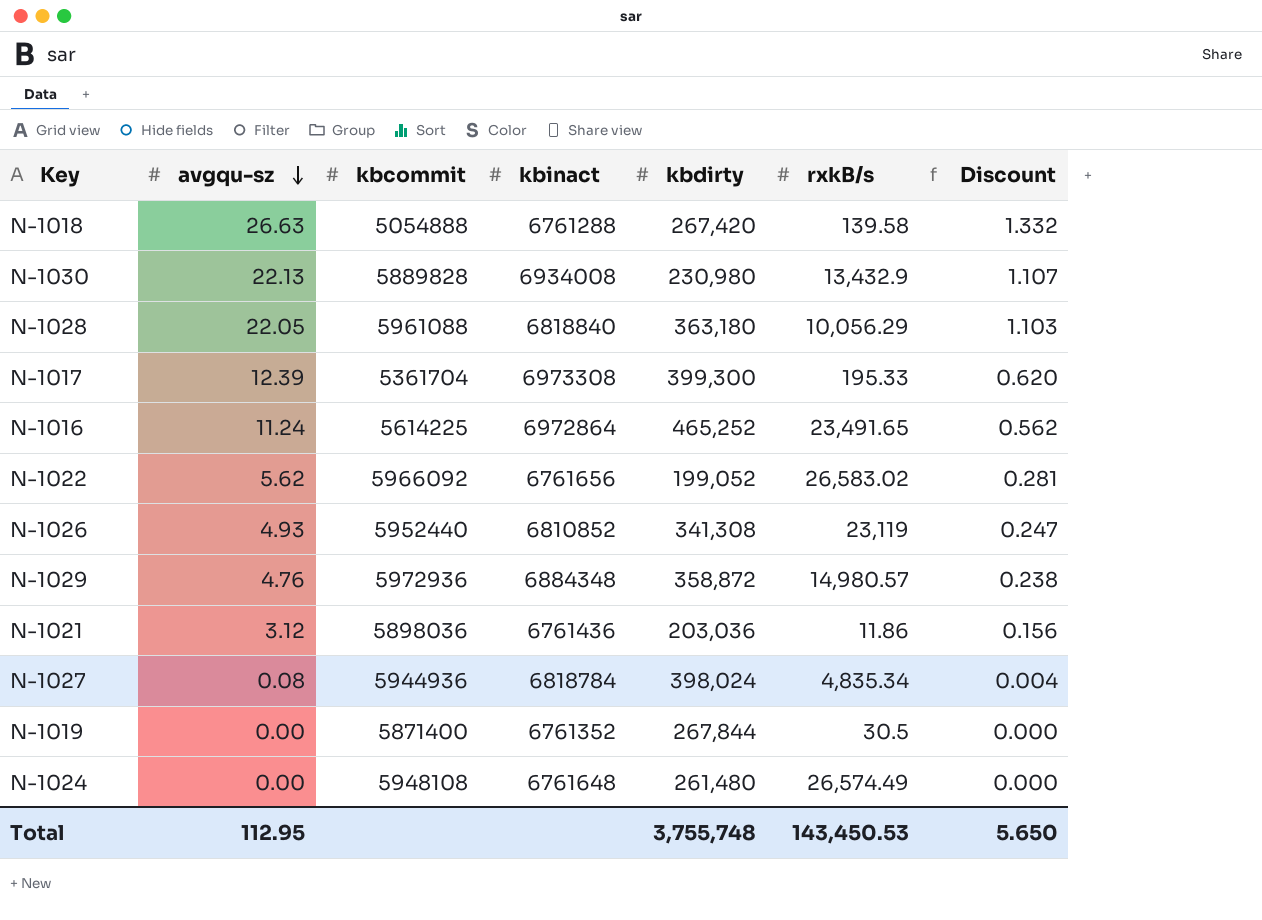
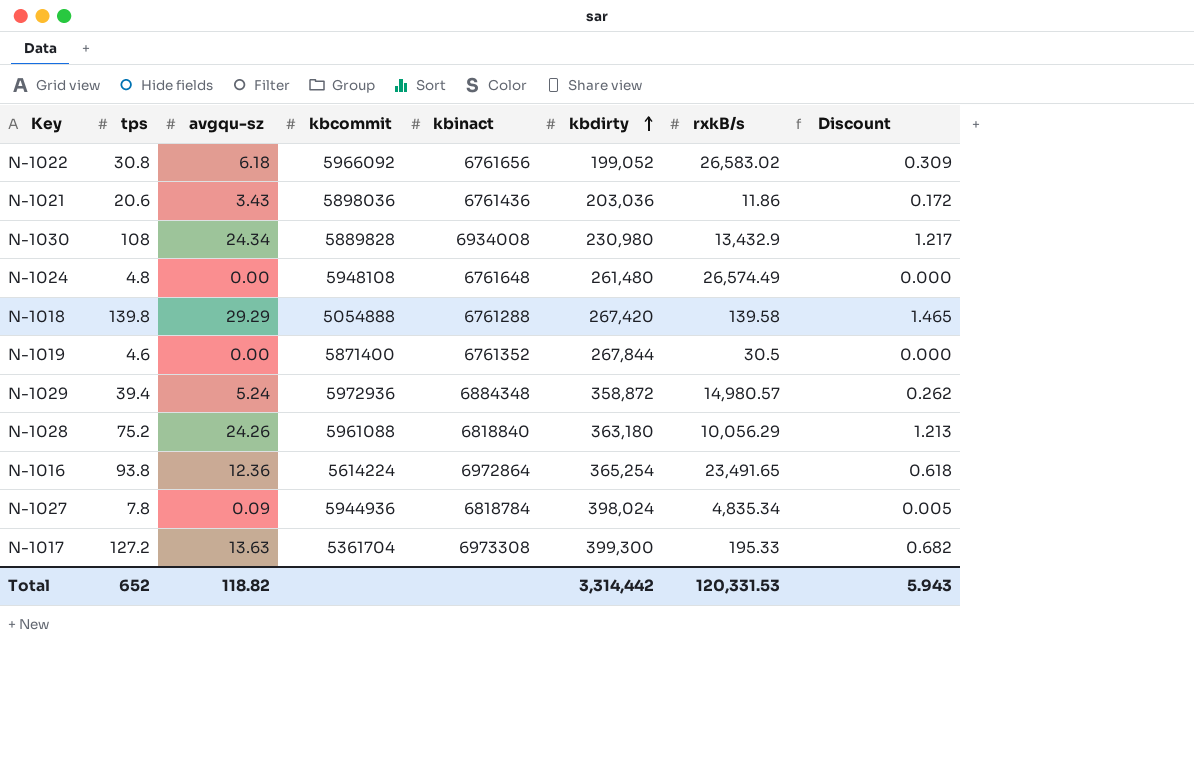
row order: avgqu-sz descending -> kbdirty ascending
column tps | position: none -> 2
row N-1026: 4.93 | 5952440 | 6810852 | 341,308 | 23,119 | 0.247 -> none
N-1022 | avgqu-sz: 5.62 -> 6.18
N-1022 | Discount: 0.281 -> 0.309
N-1021 | avgqu-sz: 3.12 -> 3.43
N-1021 | Discount: 0.156 -> 0.172
N-1030 | avgqu-sz: 22.13 -> 24.34
N-1030 | Discount: 1.107 -> 1.217
N-1018 | avgqu-sz: 26.63 -> 29.29
N-1018 | Discount: 1.332 -> 1.465
N-1029 | avgqu-sz: 4.76 -> 5.24
N-1029 | Discount: 0.238 -> 0.262
N-1028 | avgqu-sz: 22.05 -> 24.26
N-1028 | Discount: 1.103 -> 1.213
N-1016 | avgqu-sz: 11.24 -> 12.36
N-1016 | kbcommit: 5614225 -> 5614224
N-1016 | kbdirty: 465,252 -> 365,254
N-1016 | Discount: 0.562 -> 0.618
N-1027 | avgqu-sz: 0.08 -> 0.09
N-1027 | Discount: 0.004 -> 0.005
N-1017 | avgqu-sz: 12.39 -> 13.63
N-1017 | Discount: 0.620 -> 0.682
Total | avgqu-sz: 112.95 -> 118.82
Total | kbdirty: 3,755,748 -> 3,314,442
Total | rxkB/s: 143,450.53 -> 120,331.53
Total | Discount: 5.650 -> 5.943

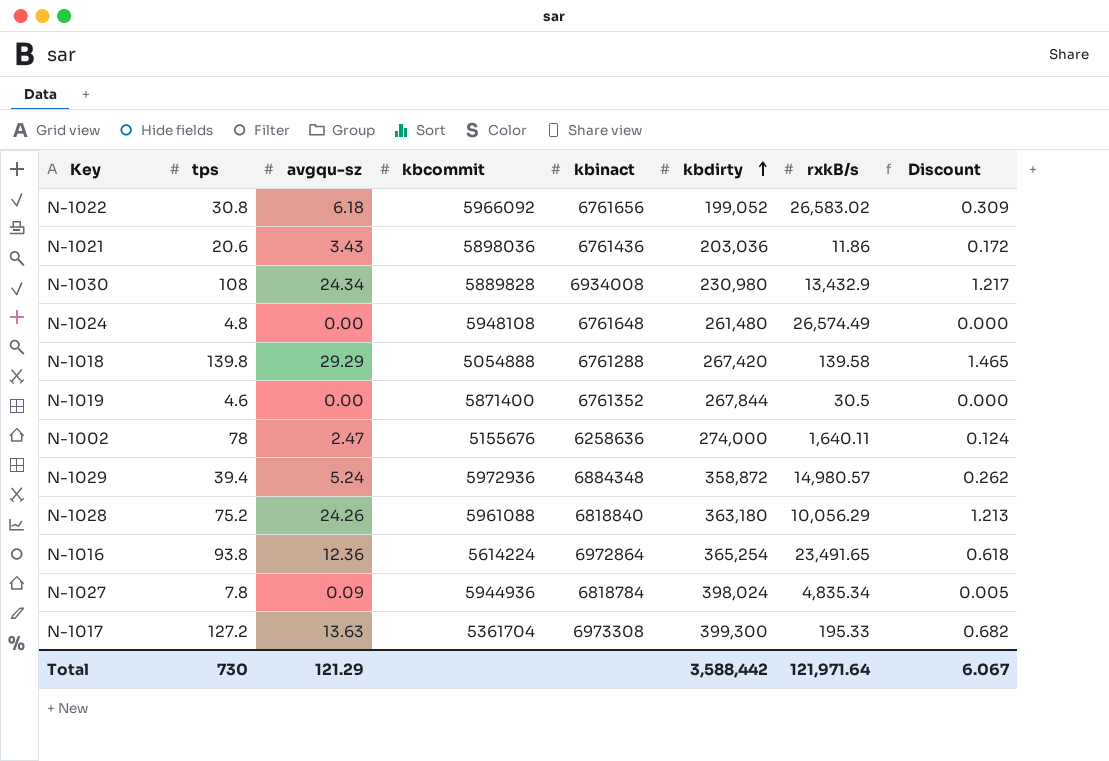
row N-1002: none -> 78 | 2.47 | 5155676 | 6258636 | 274,000 | 1,640.11 | 0.124
Total | tps: 652 -> 730
Total | avgqu-sz: 118.82 -> 121.29
Total | kbdirty: 3,314,442 -> 3,588,442
Total | rxkB/s: 120,331.53 -> 121,971.64
Total | Discount: 5.943 -> 6.067

